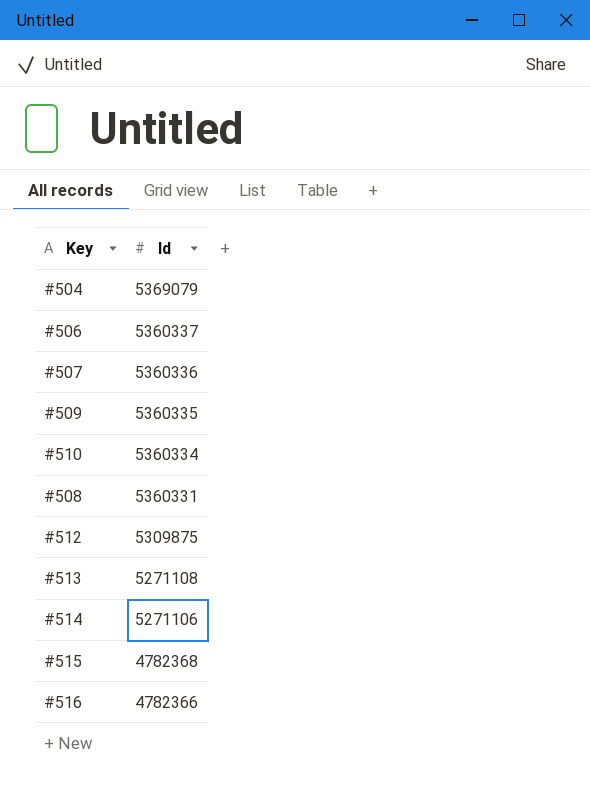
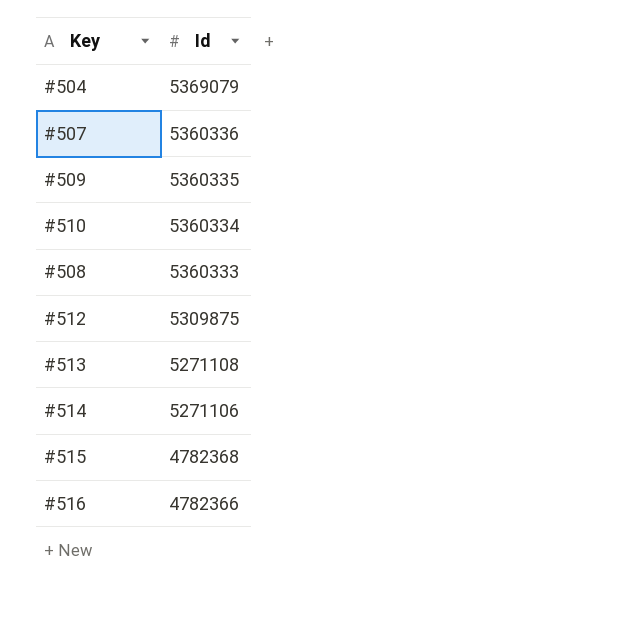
row #506: 5360337 -> none
#508 | Id: 5360331 -> 5360333

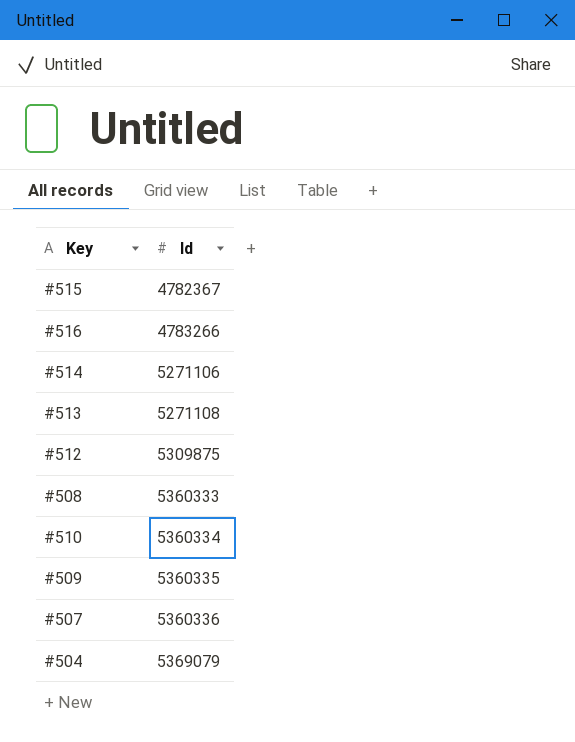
row order: Id descending -> Id ascending
#515 | Id: 4782368 -> 4782367
#516 | Id: 4782366 -> 4783266

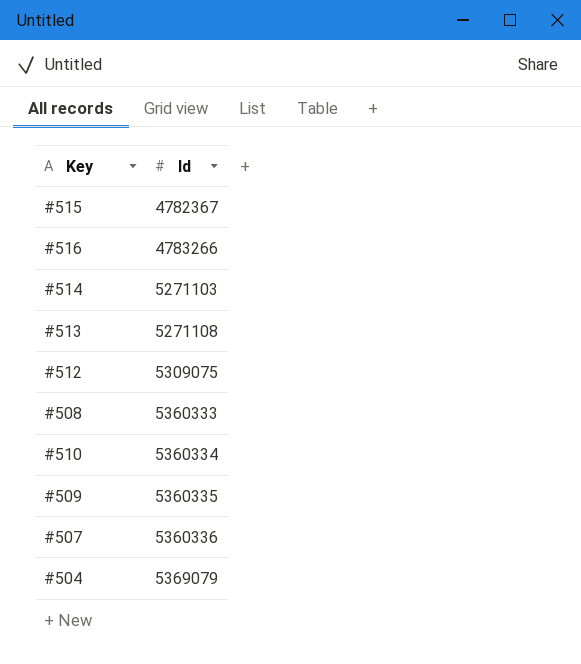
#514 | Id: 5271106 -> 5271103
#512 | Id: 5309875 -> 5309075

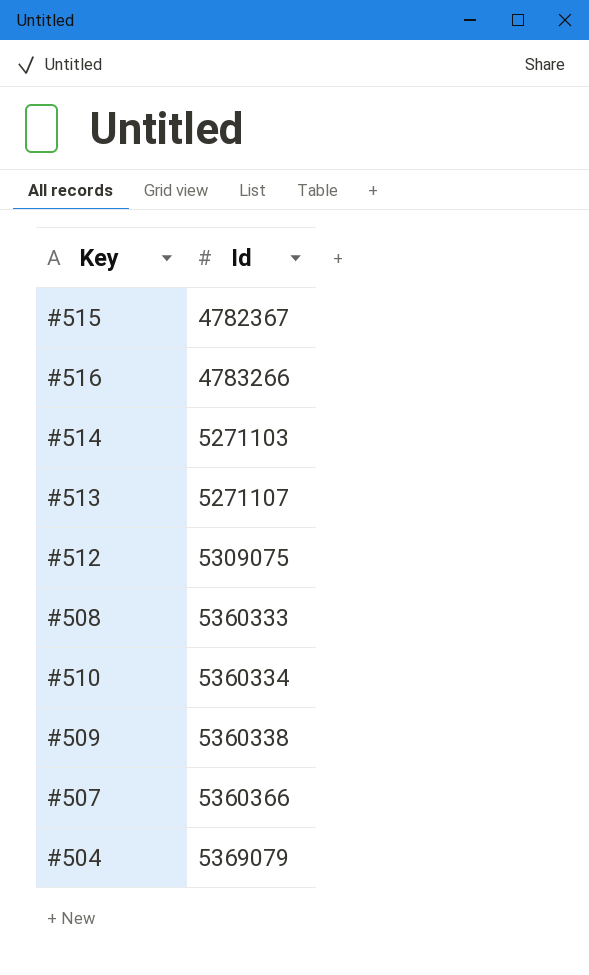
#513 | Id: 5271108 -> 5271107
#509 | Id: 5360335 -> 5360338
#507 | Id: 5360336 -> 5360366

